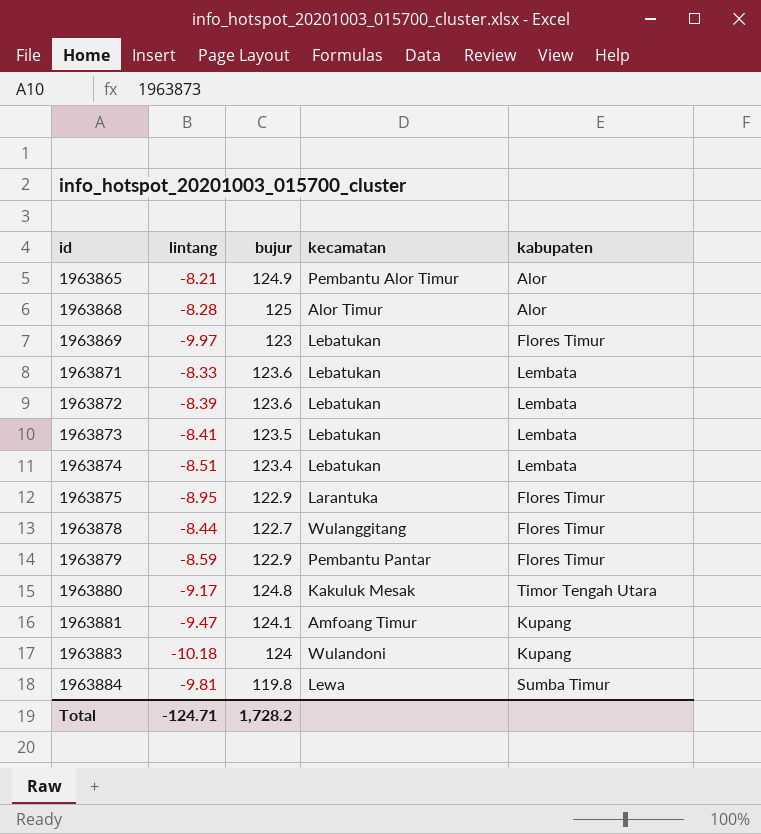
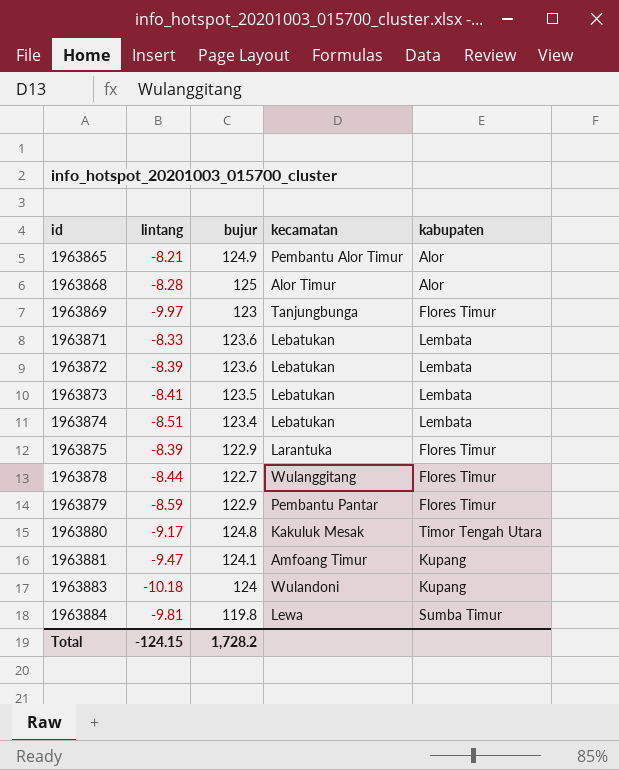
1963869 | kecamatan: Lebatukan -> Tanjungbunga
1963875 | lintang: -8.95 -> -8.39
Total | lintang: -124.71 -> -124.15

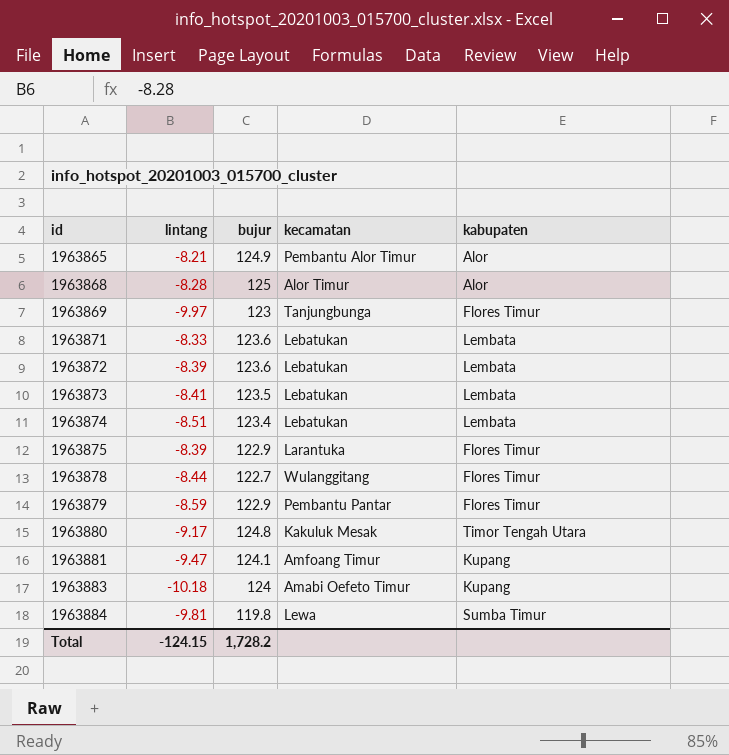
1963883 | kecamatan: Wulandoni -> Amabi Oefeto Timur

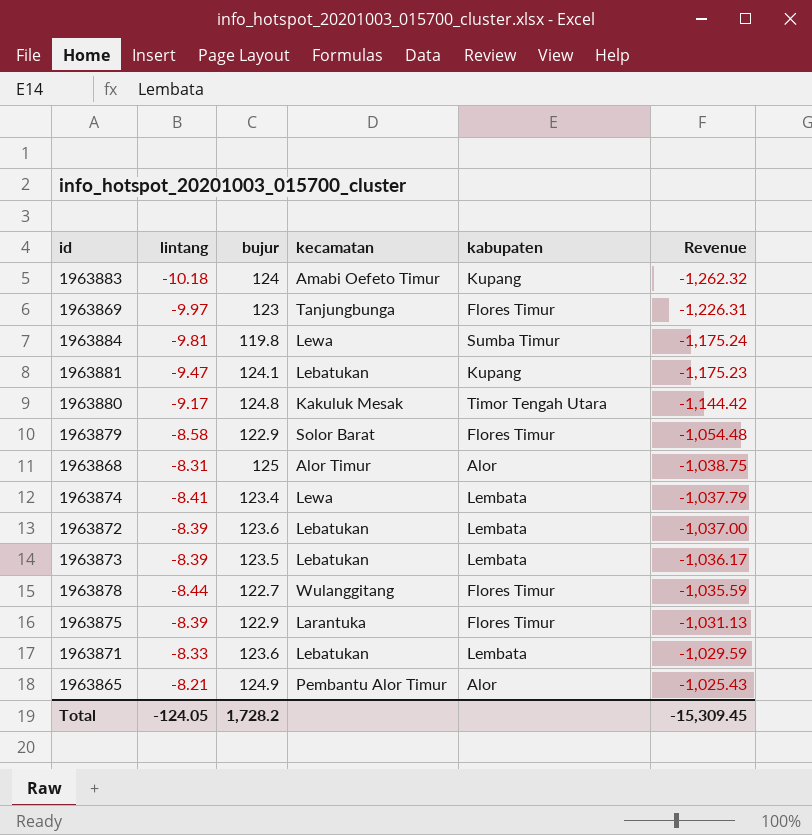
row order: id ascending -> Revenue ascending
column Revenue | formula: none -> [lintang] * [bujur]
1963881 | kecamatan: Amfoang Timur -> Lebatukan
1963879 | lintang: -8.59 -> -8.58
1963879 | kecamatan: Pembantu Pantar -> Solor Barat
1963868 | lintang: -8.28 -> -8.31
1963874 | lintang: -8.51 -> -8.41
1963874 | kecamatan: Lebatukan -> Lewa
1963873 | lintang: -8.41 -> -8.39
Total | lintang: -124.15 -> -124.05

